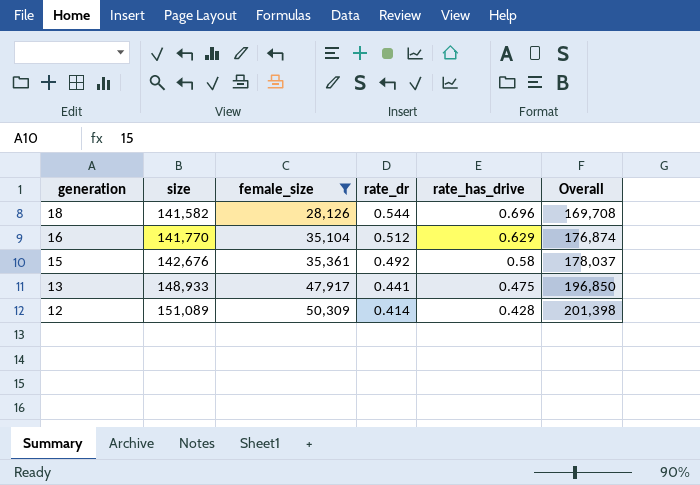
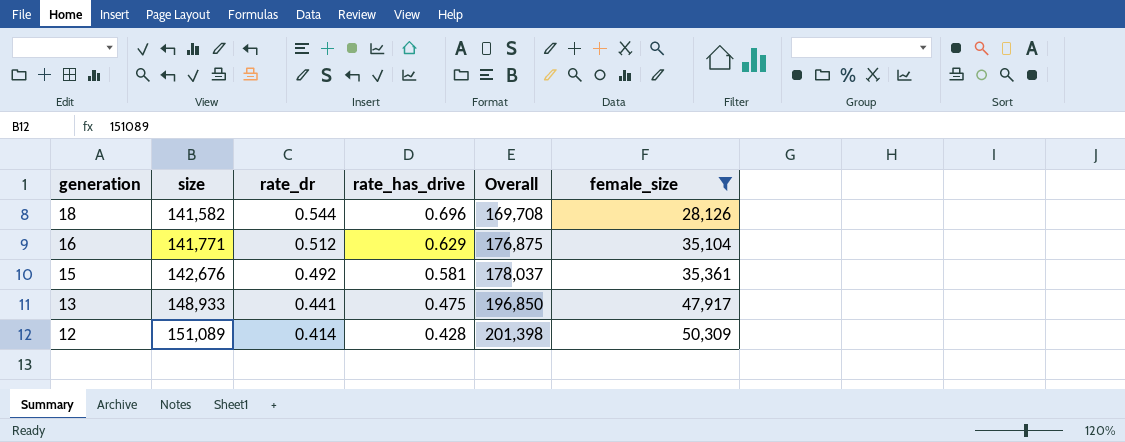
column female_size | position: 3 -> 6
16 | size: 141,770 -> 141,771
16 | Overall: 176,874 -> 176,875
15 | rate_has_drive: 0.58 -> 0.581

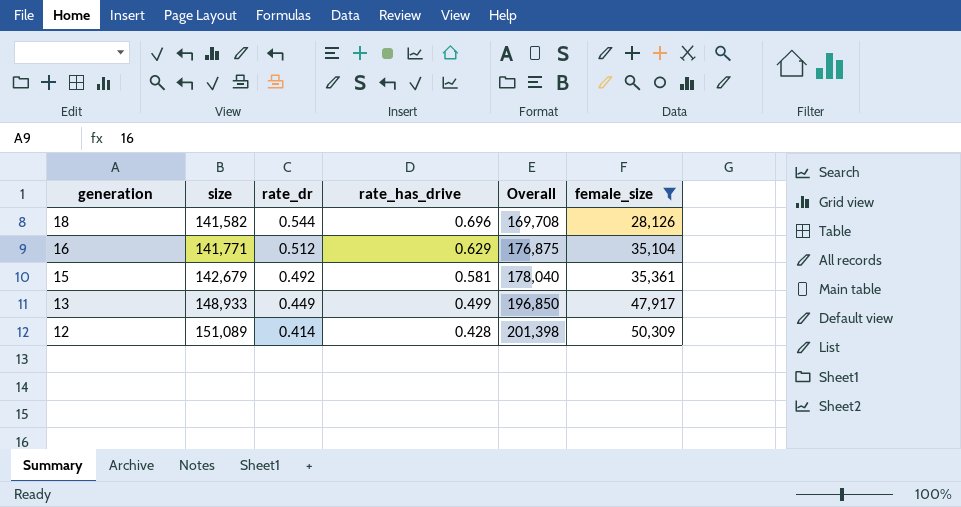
15 | size: 142,676 -> 142,679
15 | Overall: 178,037 -> 178,040
13 | rate_dr: 0.441 -> 0.449
13 | rate_has_drive: 0.475 -> 0.499

